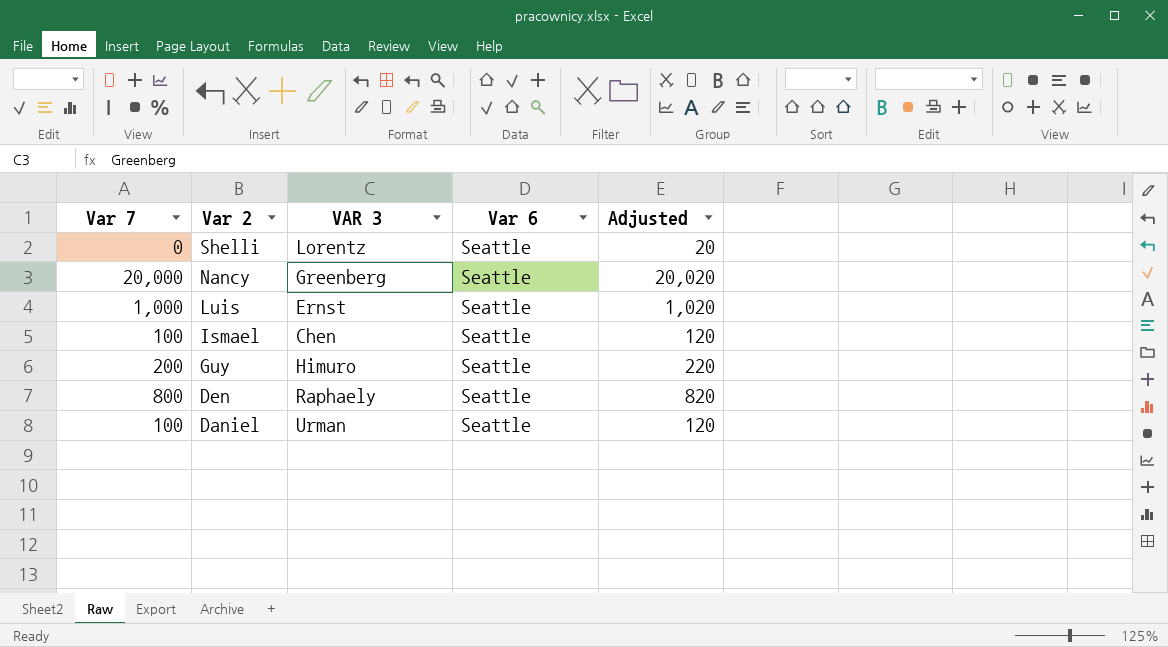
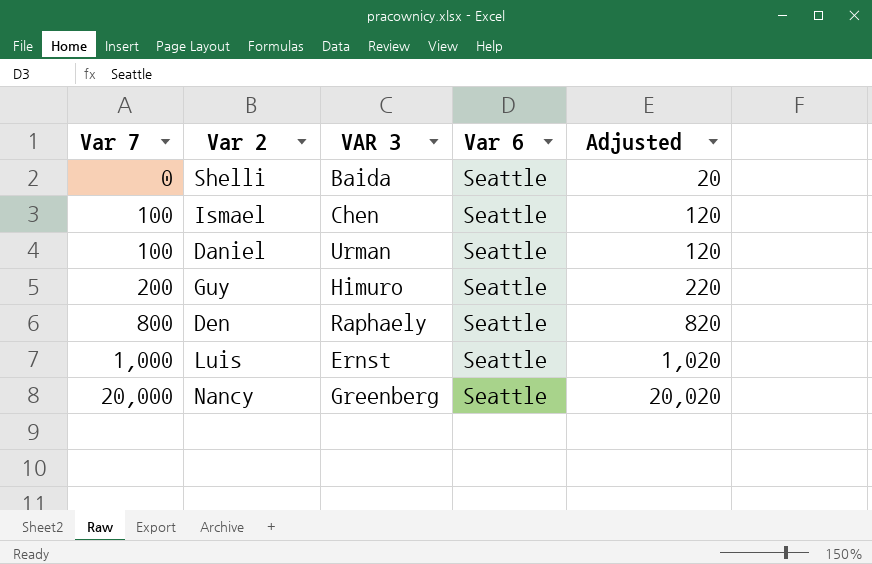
row order: Var 2 descending -> Var 7 ascending
Shelli | VAR 3: Lorentz -> Baida

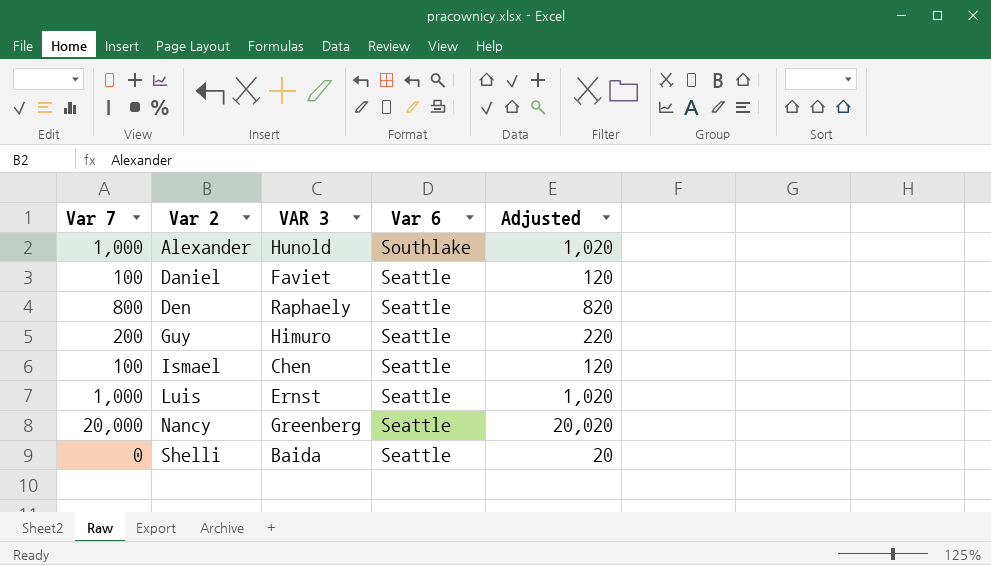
row order: Var 7 ascending -> Var 2 ascending
row Alexander: none -> 1,000 | Hunold | Southlake | 1,020
Daniel | VAR 3: Urman -> Faviet

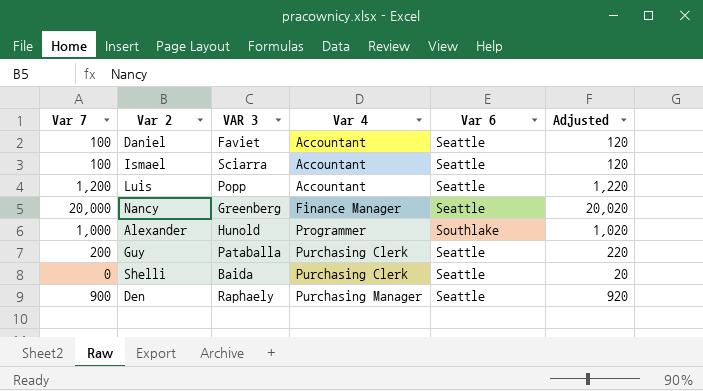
row order: Var 2 ascending -> Var 4 ascending
column Var 4 | position: none -> 4
Ismael | VAR 3: Chen -> Sciarra
Luis | Var 7: 1,000 -> 1,200
Luis | VAR 3: Ernst -> Popp
Luis | Adjusted: 1,020 -> 1,220
Guy | VAR 3: Himuro -> Pataballa
Den | Var 7: 800 -> 900
Den | Adjusted: 820 -> 920

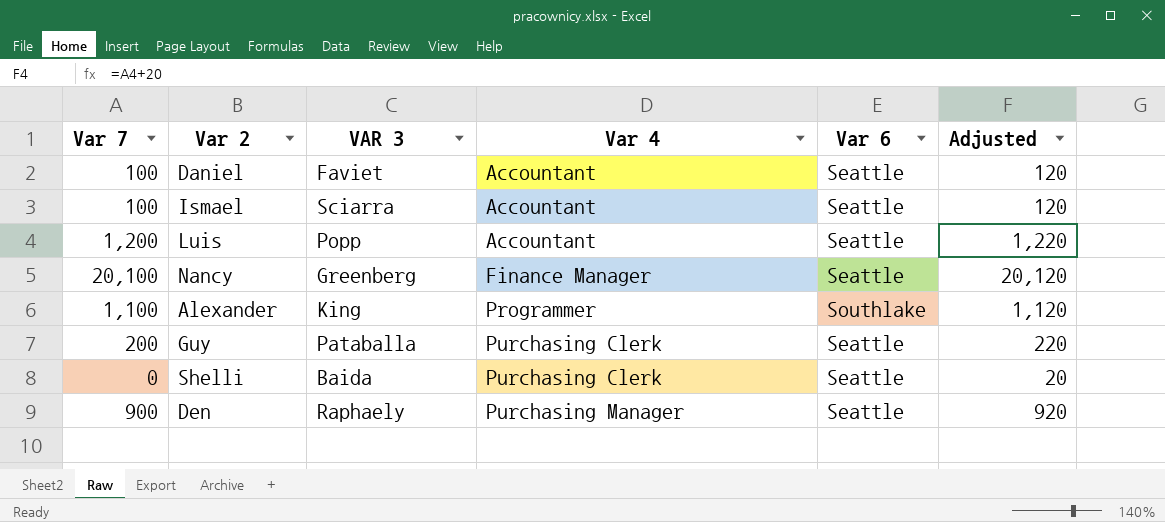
Nancy | Var 7: 20,000 -> 20,100
Nancy | Adjusted: 20,020 -> 20,120
Alexander | Var 7: 1,000 -> 1,100
Alexander | VAR 3: Hunold -> King
Alexander | Adjusted: 1,020 -> 1,120

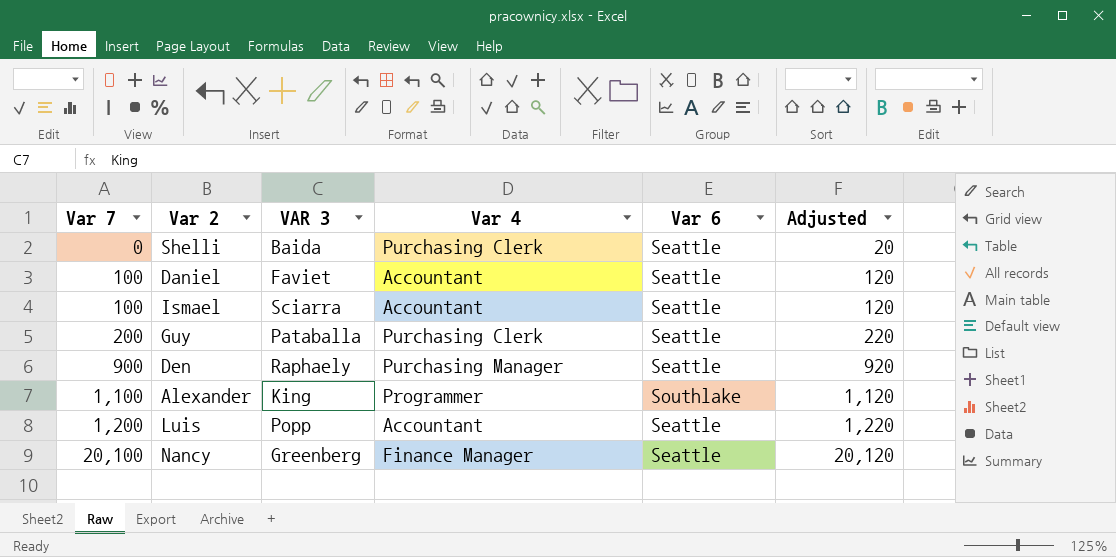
row order: Var 4 ascending -> Var 7 ascending

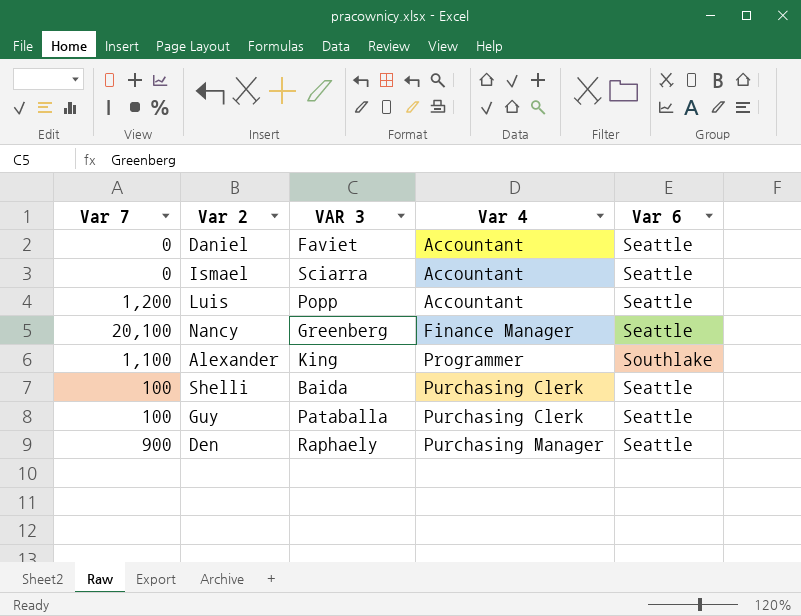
row order: Var 7 ascending -> Var 4 ascending
column Adjusted | formula: [Var 7] + 20 -> none
Daniel | Var 7: 100 -> 0
Ismael | Var 7: 100 -> 0
Shelli | Var 7: 0 -> 100
Guy | Var 7: 200 -> 100

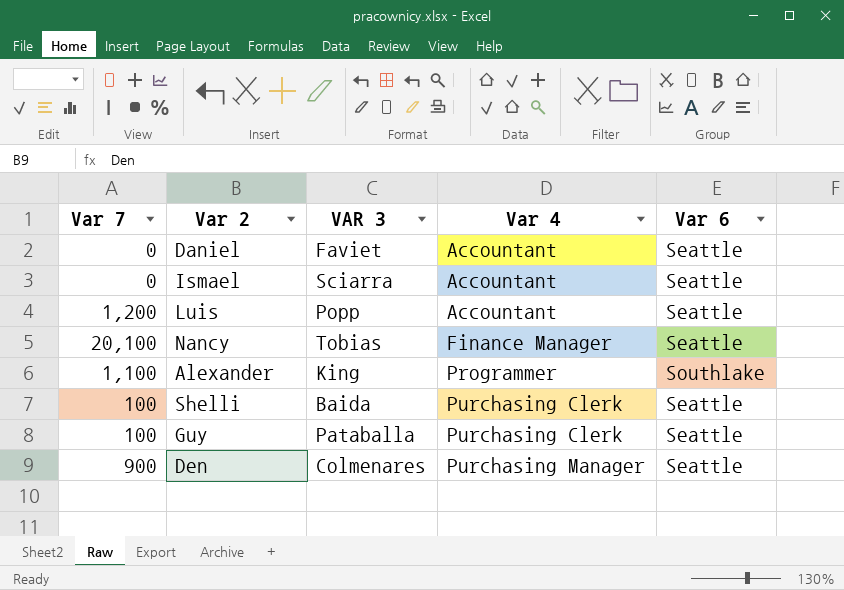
Nancy | VAR 3: Greenberg -> Tobias
Den | VAR 3: Raphaely -> Colmenares

